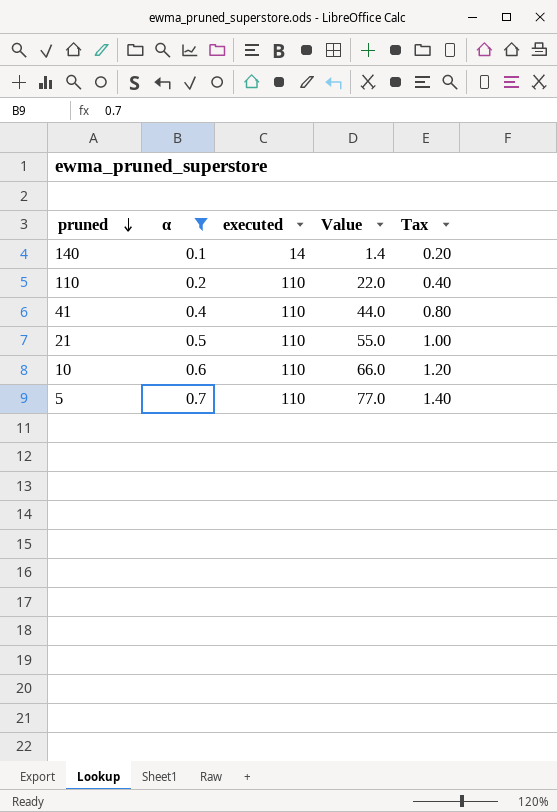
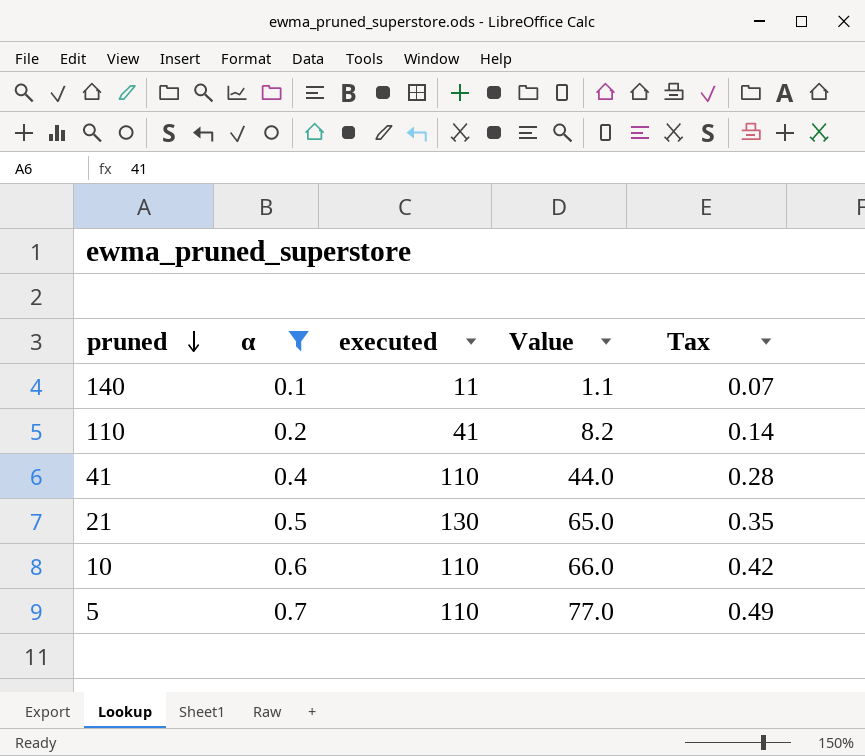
column Tax | formula: [α] * 2 -> [α] * 0.7
140 | executed: 14 -> 11
140 | Value: 1.4 -> 1.1
110 | executed: 110 -> 41
110 | Value: 22.0 -> 8.2
21 | executed: 110 -> 130
21 | Value: 55.0 -> 65.0

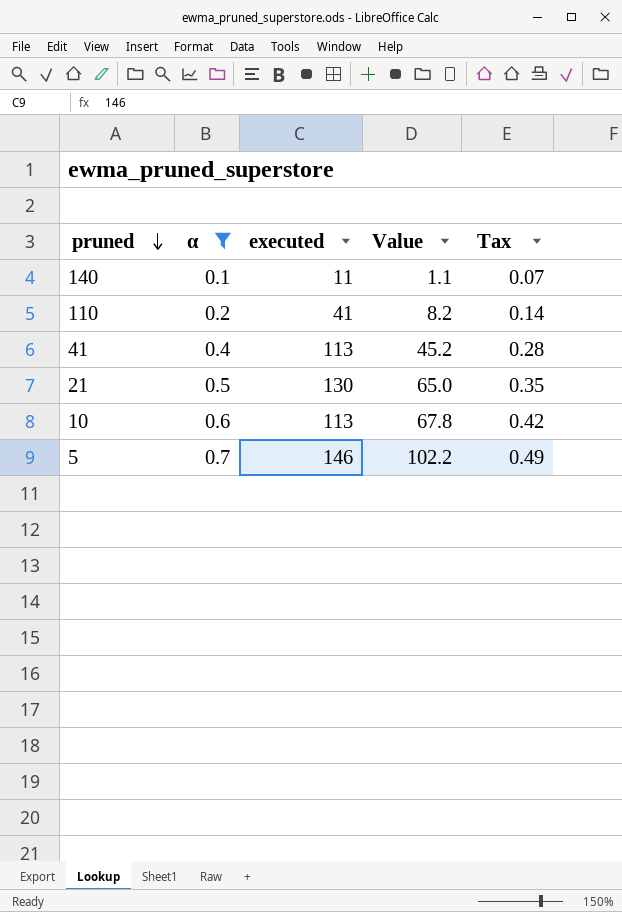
41 | executed: 110 -> 113
41 | Value: 44.0 -> 45.2
10 | executed: 110 -> 113
10 | Value: 66.0 -> 67.8
5 | executed: 110 -> 146
5 | Value: 77.0 -> 102.2

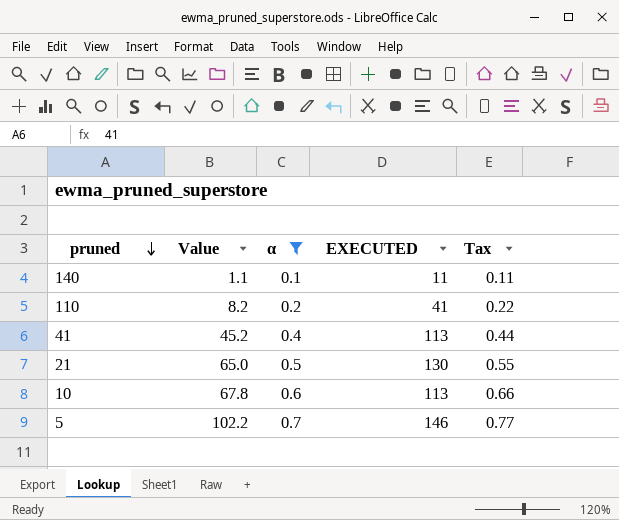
column Value | position: 4 -> 2
column name: executed -> EXECUTED
column Tax | formula: [α] * 0.7 -> [α] * 1.1

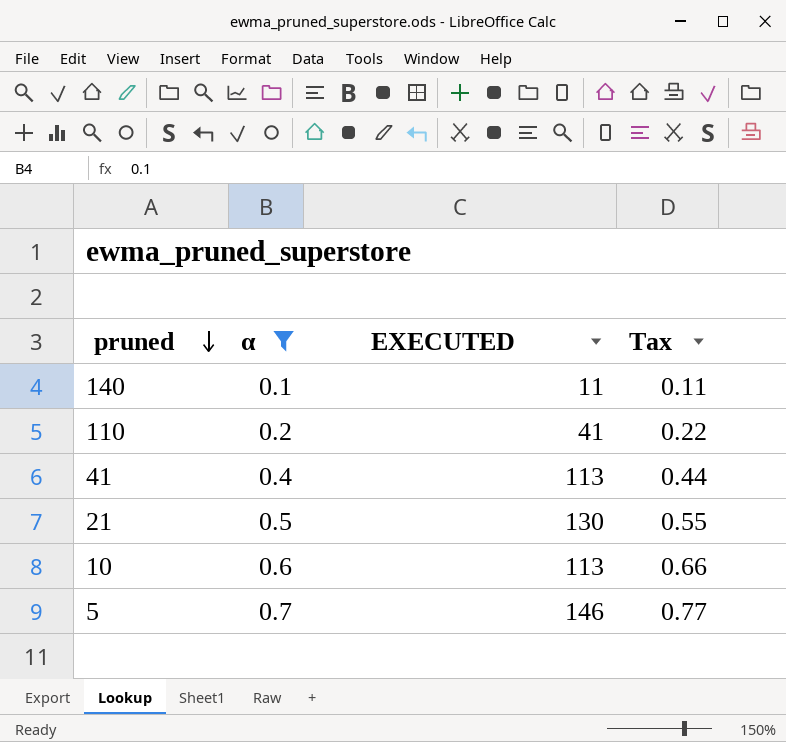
column Value | formula: [α] * [EXECUTED] -> none

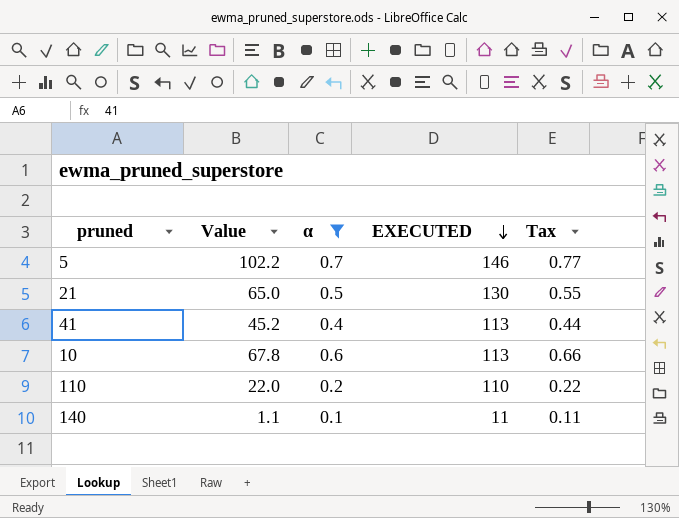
row order: pruned descending -> EXECUTED descending
column Value | formula: none -> [α] * [EXECUTED]
110 | EXECUTED: 41 -> 110

